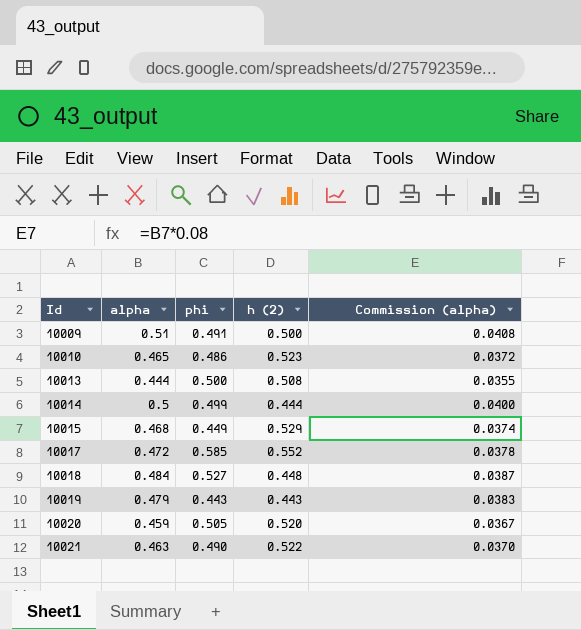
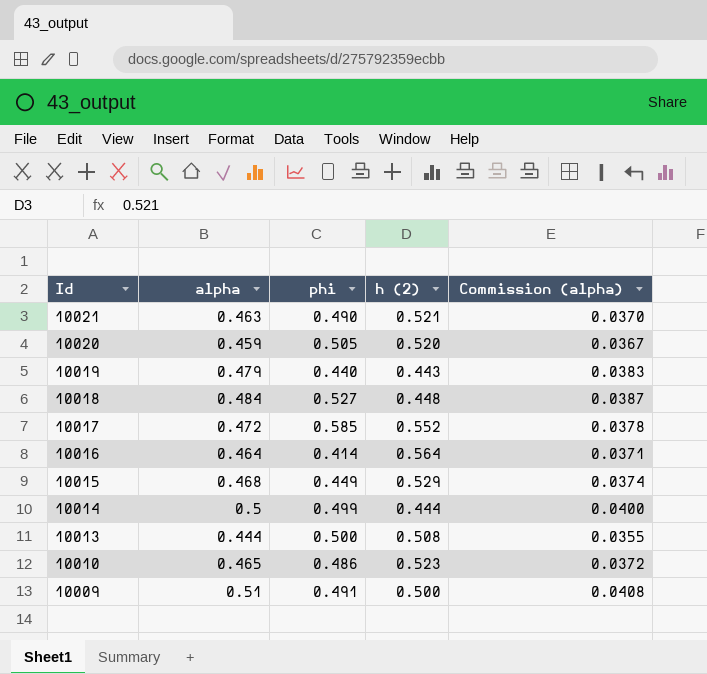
row order: Id ascending -> Id descending
10021 | h (2): 0.522 -> 0.521
10019 | phi: 0.443 -> 0.440
row 10016: none -> 0.464 | 0.414 | 0.564 | 0.0371

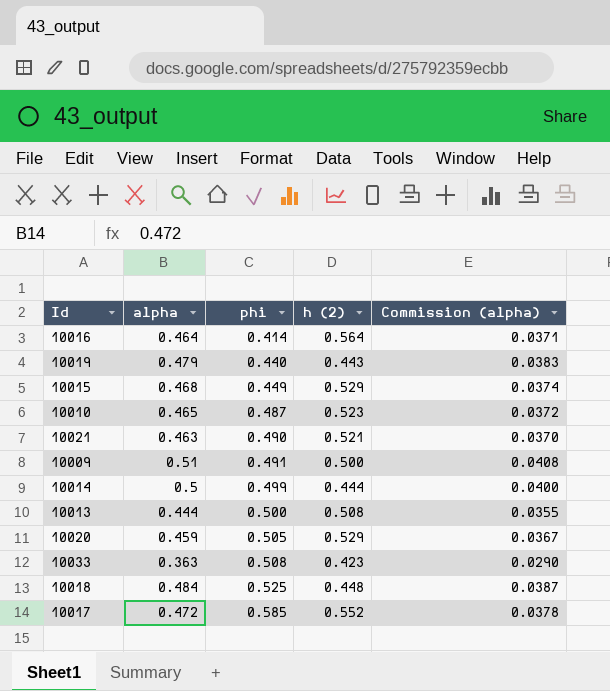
row order: Id descending -> phi ascending
10010 | phi: 0.486 -> 0.487
10020 | h (2): 0.520 -> 0.529
row 10033: none -> 0.363 | 0.508 | 0.423 | 0.0290
10018 | phi: 0.527 -> 0.525

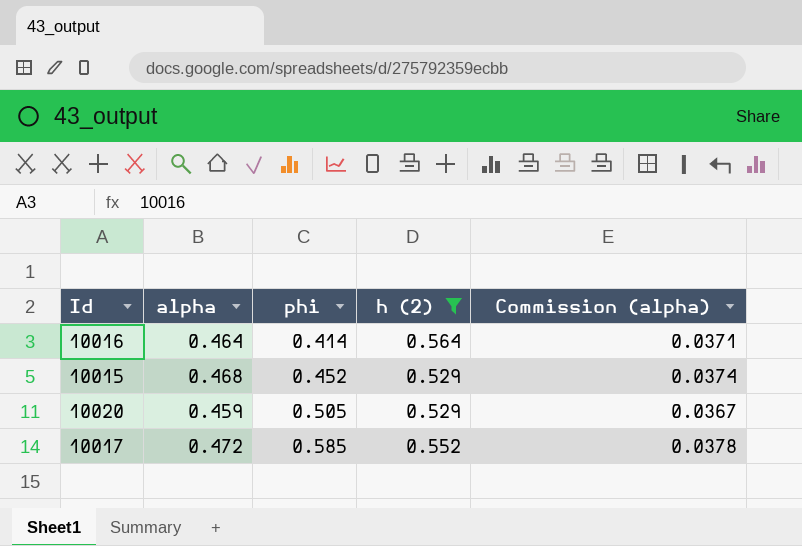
filter: none -> h (2) >= 0.529
10015 | phi: 0.449 -> 0.452

